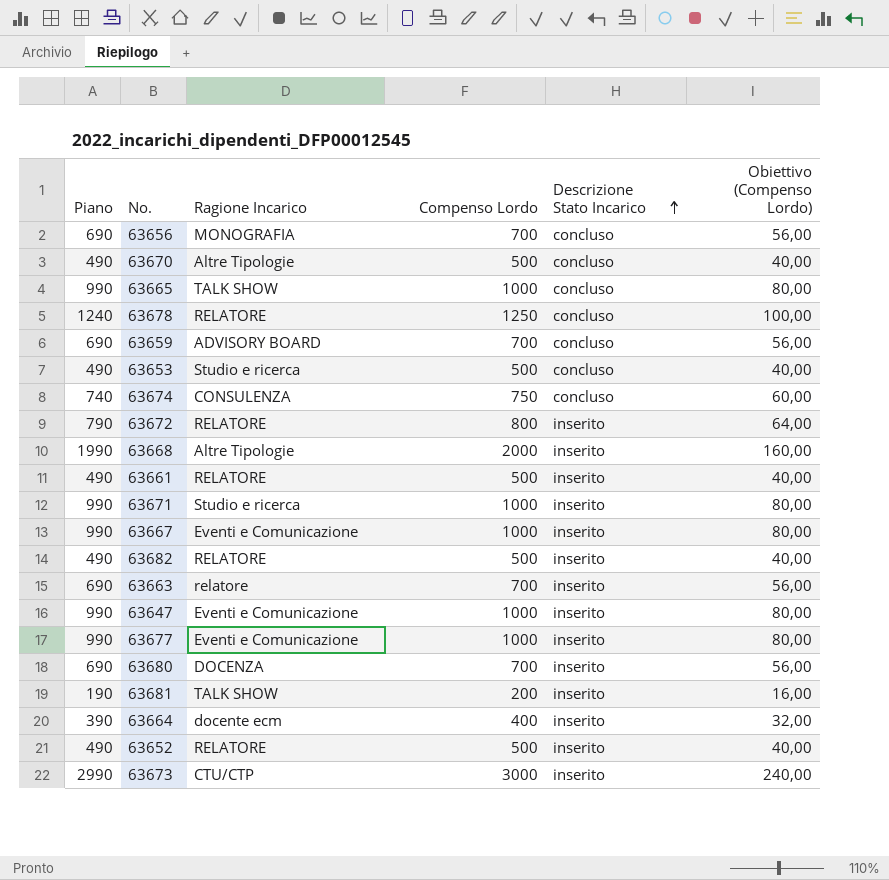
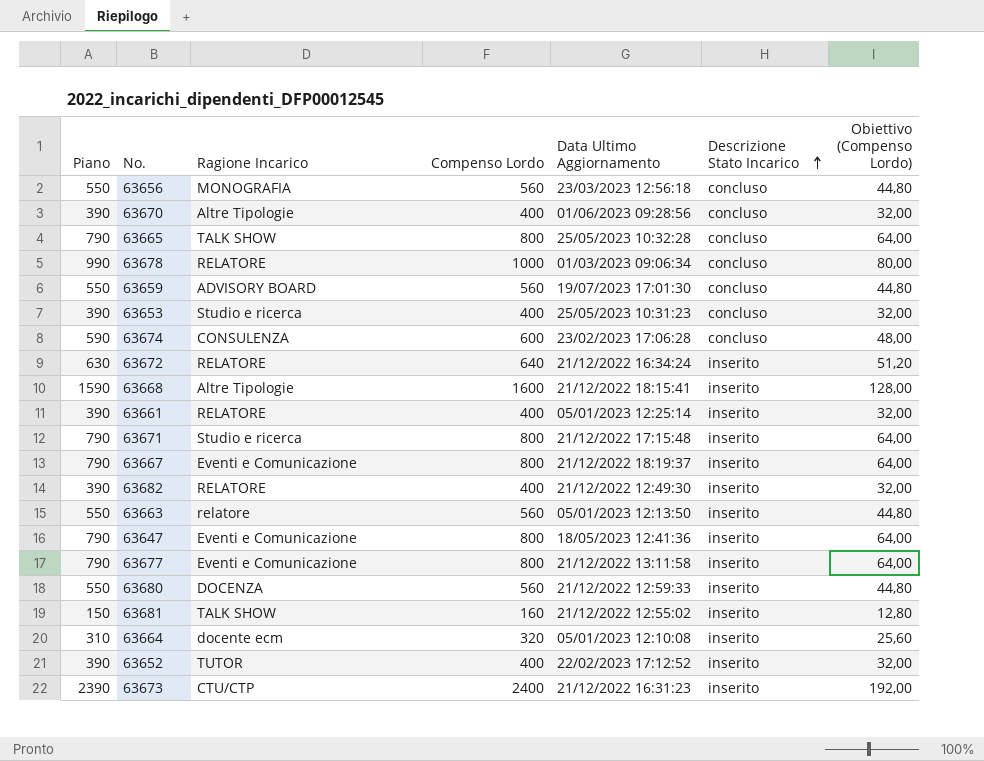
column Data Ultimo Aggiornamento | position: none -> 5
63656 | Piano: 690 -> 550
63656 | Compenso Lordo: 700 -> 560
63656 | Obiettivo (Compenso Lordo): 56,00 -> 44,80
63670 | Piano: 490 -> 390
63670 | Compenso Lordo: 500 -> 400
63670 | Obiettivo (Compenso Lordo): 40,00 -> 32,00
63665 | Piano: 990 -> 790
63665 | Compenso Lordo: 1000 -> 800
63665 | Obiettivo (Compenso Lordo): 80,00 -> 64,00
63678 | Piano: 1240 -> 990
63678 | Compenso Lordo: 1250 -> 1000
63678 | Obiettivo (Compenso Lordo): 100,00 -> 80,00
63659 | Piano: 690 -> 550
63659 | Compenso Lordo: 700 -> 560
63659 | Obiettivo (Compenso Lordo): 56,00 -> 44,80
63653 | Piano: 490 -> 390
63653 | Compenso Lordo: 500 -> 400
63653 | Obiettivo (Compenso Lordo): 40,00 -> 32,00
63674 | Piano: 740 -> 590
63674 | Compenso Lordo: 750 -> 600
63674 | Obiettivo (Compenso Lordo): 60,00 -> 48,00
63672 | Piano: 790 -> 630
63672 | Compenso Lordo: 800 -> 640
63672 | Obiettivo (Compenso Lordo): 64,00 -> 51,20
63668 | Piano: 1990 -> 1590
63668 | Compenso Lordo: 2000 -> 1600
63668 | Obiettivo (Compenso Lordo): 160,00 -> 128,00
63661 | Piano: 490 -> 390
63661 | Compenso Lordo: 500 -> 400
63661 | Obiettivo (Compenso Lordo): 40,00 -> 32,00
63671 | Piano: 990 -> 790
63671 | Compenso Lordo: 1000 -> 800
63671 | Obiettivo (Compenso Lordo): 80,00 -> 64,00
63667 | Piano: 990 -> 790
63667 | Compenso Lordo: 1000 -> 800
63667 | Obiettivo (Compenso Lordo): 80,00 -> 64,00
63682 | Piano: 490 -> 390
63682 | Compenso Lordo: 500 -> 400
63682 | Obiettivo (Compenso Lordo): 40,00 -> 32,00
63663 | Piano: 690 -> 550
63663 | Compenso Lordo: 700 -> 560
63663 | Obiettivo (Compenso Lordo): 56,00 -> 44,80
63647 | Piano: 990 -> 790
63647 | Compenso Lordo: 1000 -> 800
63647 | Obiettivo (Compenso Lordo): 80,00 -> 64,00
63677 | Piano: 990 -> 790
63677 | Compenso Lordo: 1000 -> 800
63677 | Obiettivo (Compenso Lordo): 80,00 -> 64,00
63680 | Piano: 690 -> 550
63680 | Compenso Lordo: 700 -> 560
63680 | Obiettivo (Compenso Lordo): 56,00 -> 44,80
63681 | Piano: 190 -> 150
63681 | Compenso Lordo: 200 -> 160
63681 | Obiettivo (Compenso Lordo): 16,00 -> 12,80
63664 | Piano: 390 -> 310
63664 | Compenso Lordo: 400 -> 320
63664 | Obiettivo (Compenso Lordo): 32,00 -> 25,60
63652 | Piano: 490 -> 390
63652 | Ragione Incarico: RELATORE -> TUTOR
63652 | Compenso Lordo: 500 -> 400
63652 | Obiettivo (Compenso Lordo): 40,00 -> 32,00
63673 | Piano: 2990 -> 2390
63673 | Compenso Lordo: 3000 -> 2400
63673 | Obiettivo (Compenso Lordo): 240,00 -> 192,00

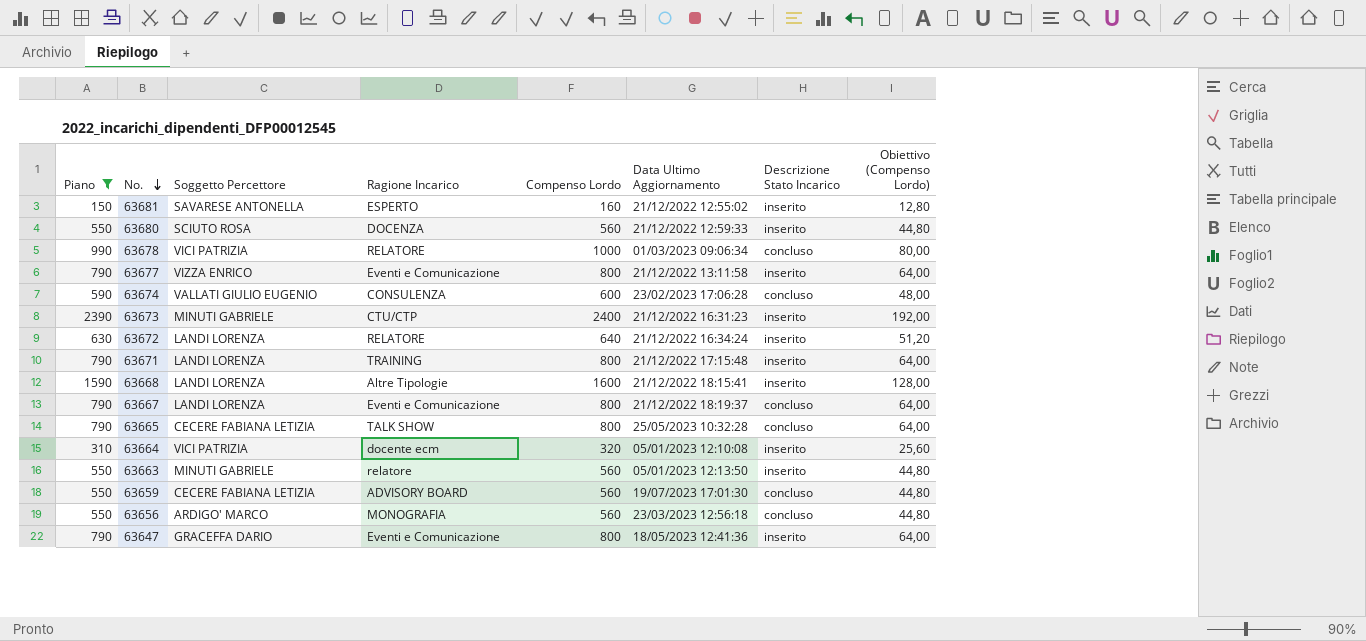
filter: none -> Piano != 390
row order: Descrizione Stato Incarico ascending -> No. descending
column Soggetto Percettore | position: none -> 3
63681 | Ragione Incarico: TALK SHOW -> ESPERTO
63671 | Ragione Incarico: Studio e ricerca -> TRAINING
63667 | Descrizione Stato Incarico: inserito -> concluso

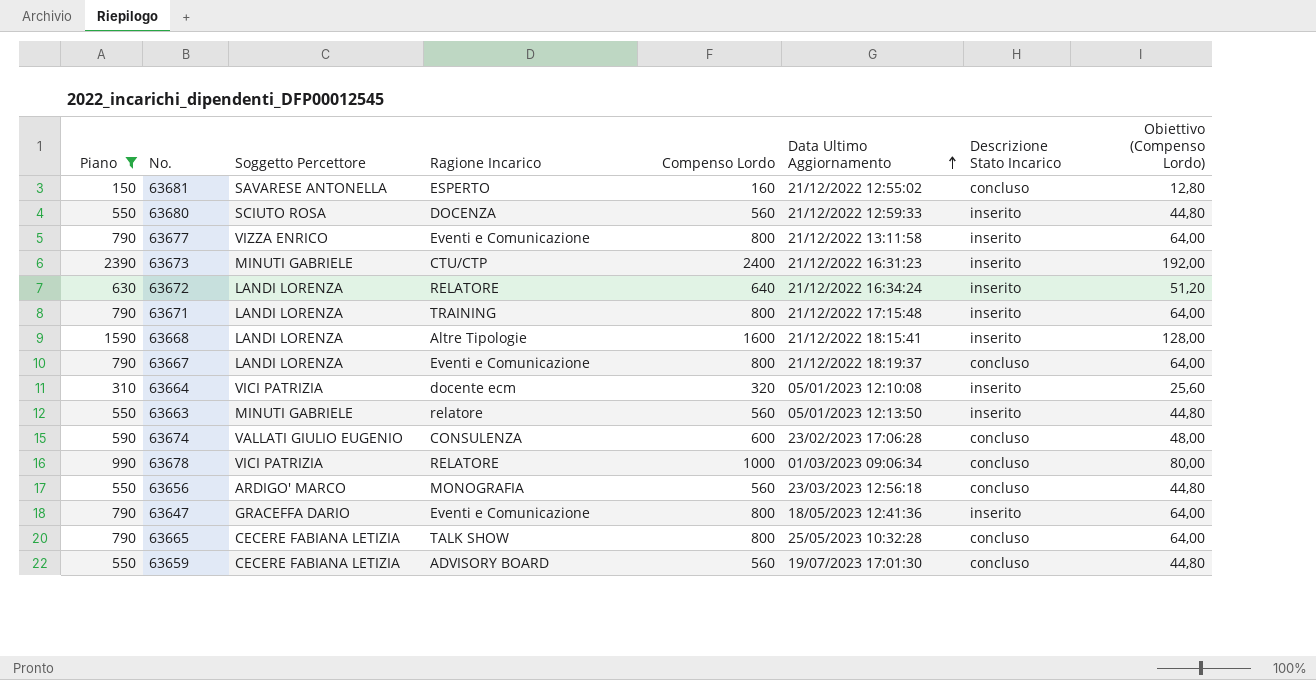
row order: No. descending -> Data Ultimo Aggiornamento ascending
63681 | Descrizione Stato Incarico: inserito -> concluso

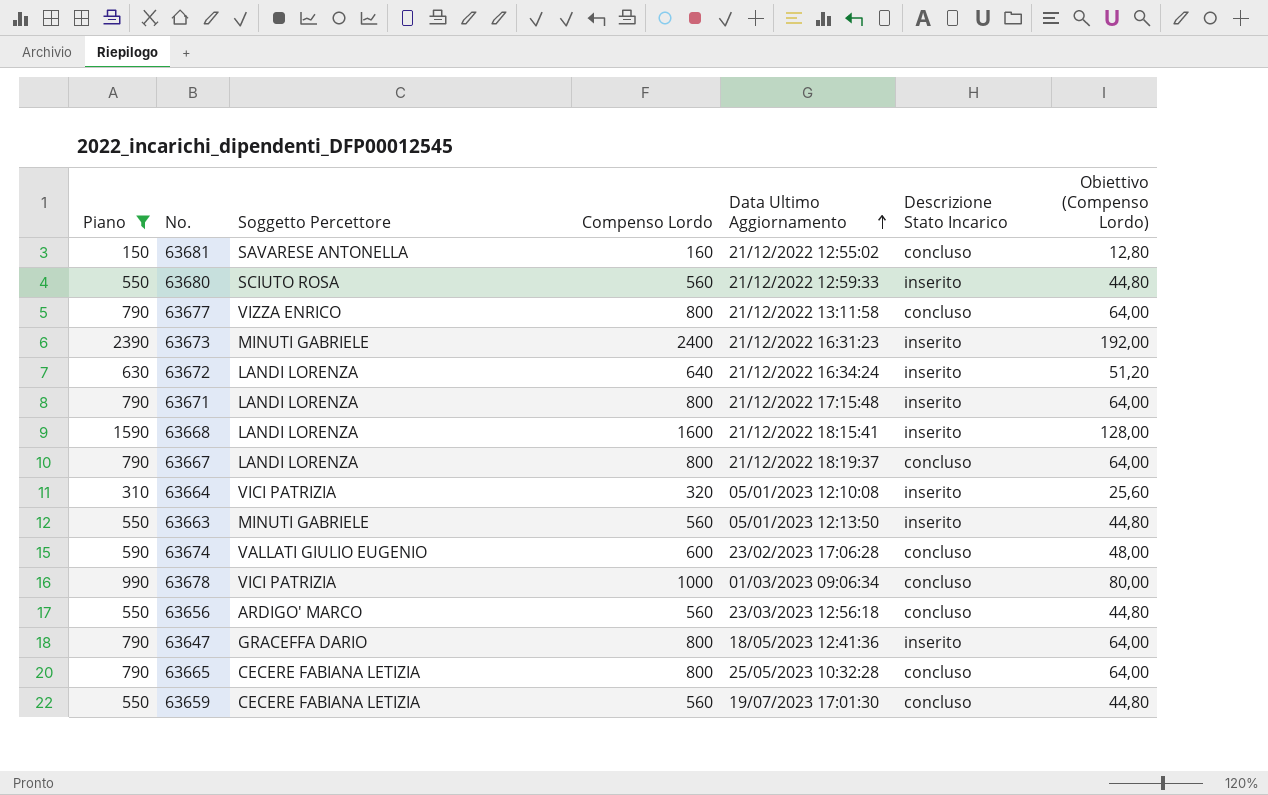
column Ragione Incarico | position: 4 -> none
63677 | Descrizione Stato Incarico: inserito -> concluso

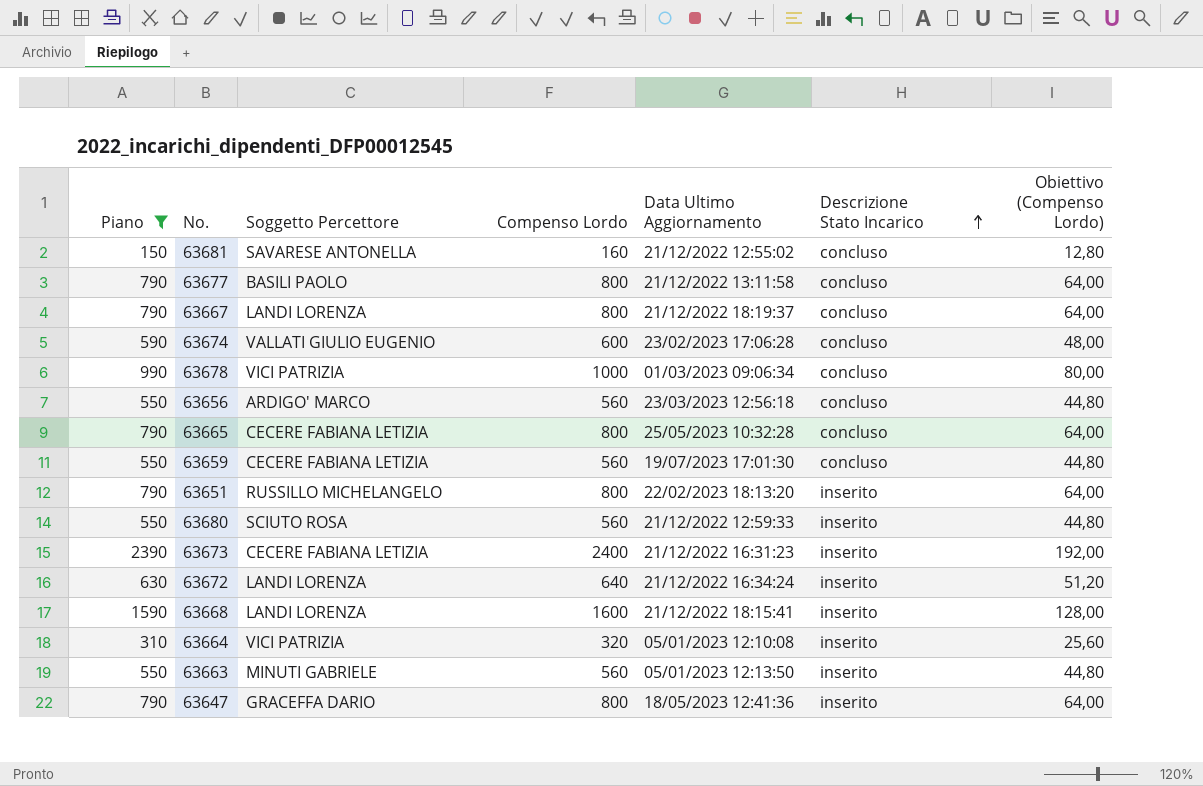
row order: Data Ultimo Aggiornamento ascending -> Descrizione Stato Incarico ascending
row 63671: 790 | LANDI LORENZA | 800 | 21/12/2022 17:15:48 | inserito | 64,00 -> none
63677 | Soggetto Percettore: VIZZA ENRICO -> BASILI PAOLO
row 63651: none -> 790 | RUSSILLO MICHELANGELO | 800 | 22/02/2023 18:13:20 | inserito | 64,00
63673 | Soggetto Percettore: MINUTI GABRIELE -> CECERE FABIANA LETIZIA

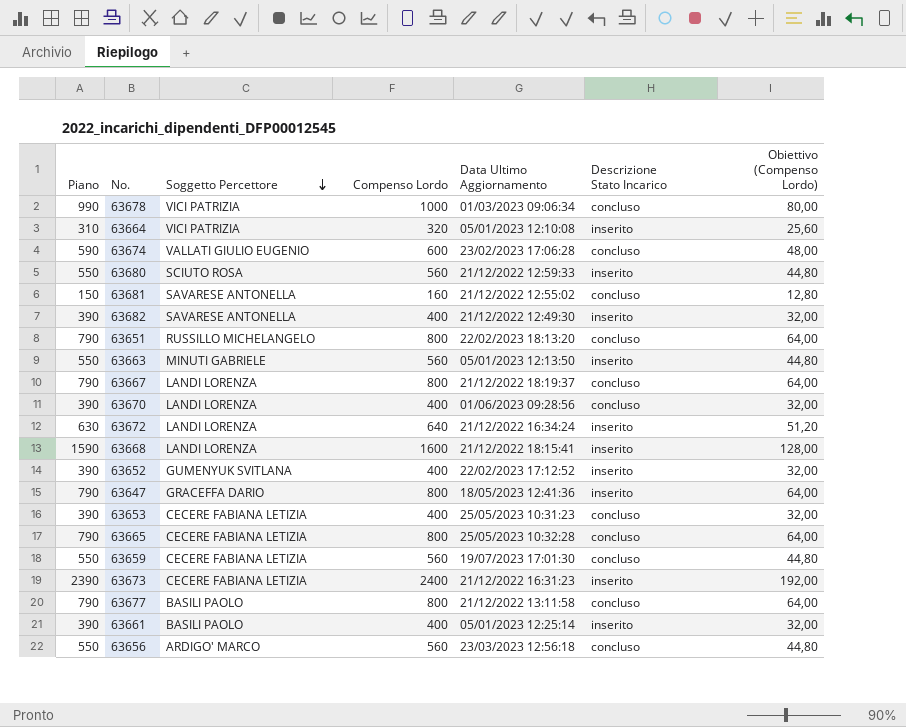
filter: Piano != 390 -> none
row order: Descrizione Stato Incarico ascending -> Soggetto Percettore descending
63651 | Descrizione Stato Incarico: inserito -> concluso

